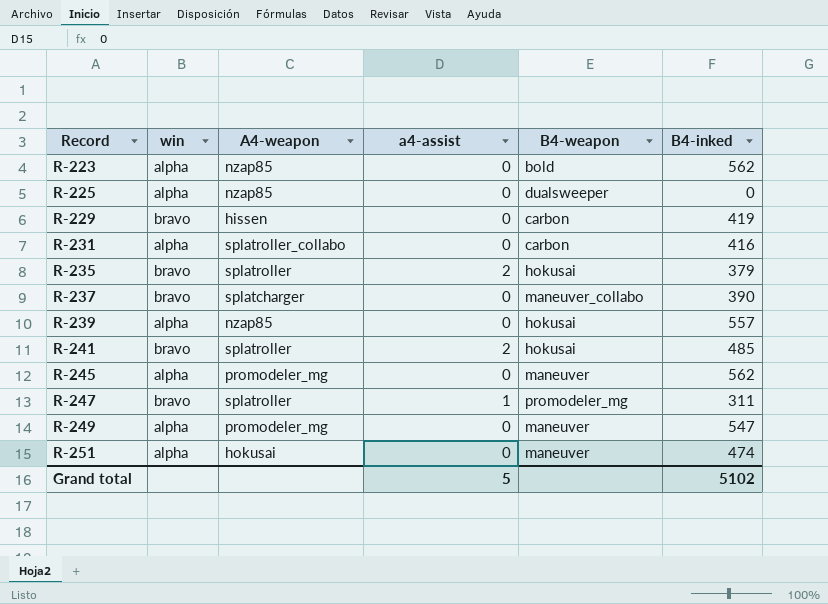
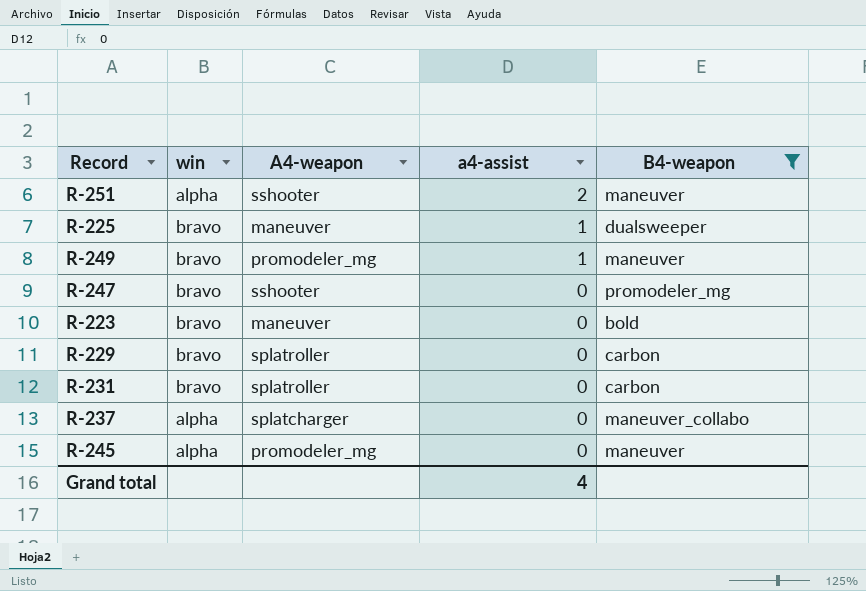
filter: none -> B4-weapon != hokusai
row order: Record ascending -> a4-assist descending
column B4-inked | position: 6 -> none
R-251 | A4-weapon: hokusai -> sshooter
R-251 | a4-assist: 0 -> 2
R-225 | win: alpha -> bravo
R-225 | A4-weapon: nzap85 -> maneuver
R-225 | a4-assist: 0 -> 1
R-249 | win: alpha -> bravo
R-249 | a4-assist: 0 -> 1
R-247 | A4-weapon: splatroller -> sshooter
R-247 | a4-assist: 1 -> 0
R-223 | win: alpha -> bravo
R-223 | A4-weapon: nzap85 -> maneuver
R-229 | A4-weapon: hissen -> splatroller
R-231 | win: alpha -> bravo
R-231 | A4-weapon: splatroller_collabo -> splatroller
R-237 | win: bravo -> alpha
Grand total | a4-assist: 5 -> 4

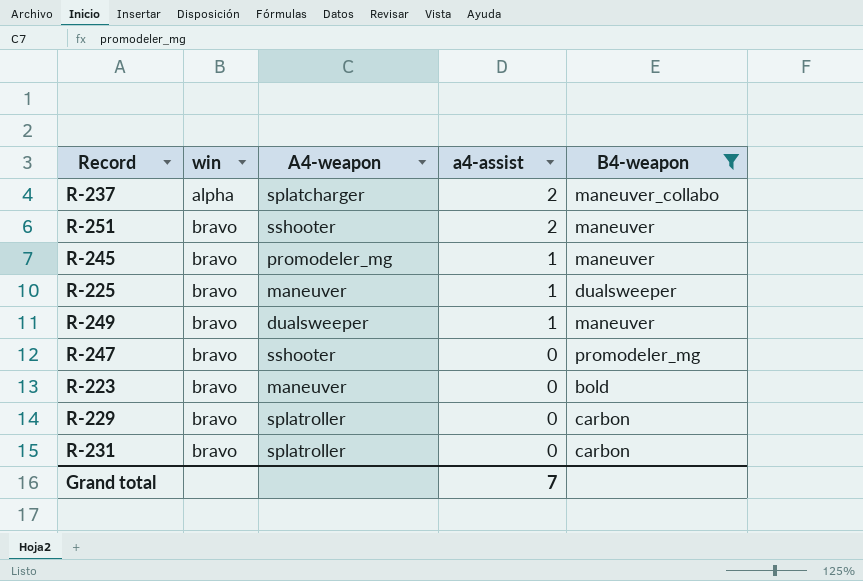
row order: a4-assist descending -> win ascending
R-237 | a4-assist: 0 -> 2
R-251 | win: alpha -> bravo
R-245 | win: alpha -> bravo
R-245 | a4-assist: 0 -> 1
R-249 | A4-weapon: promodeler_mg -> dualsweeper
Grand total | a4-assist: 4 -> 7

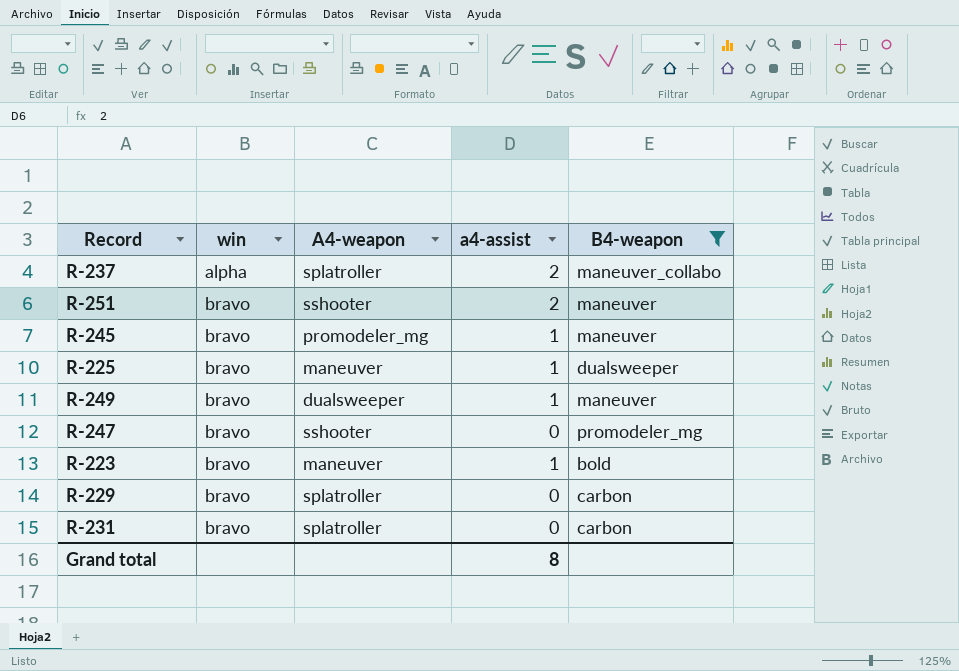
R-237 | A4-weapon: splatcharger -> splatroller
R-223 | a4-assist: 0 -> 1
Grand total | a4-assist: 7 -> 8

